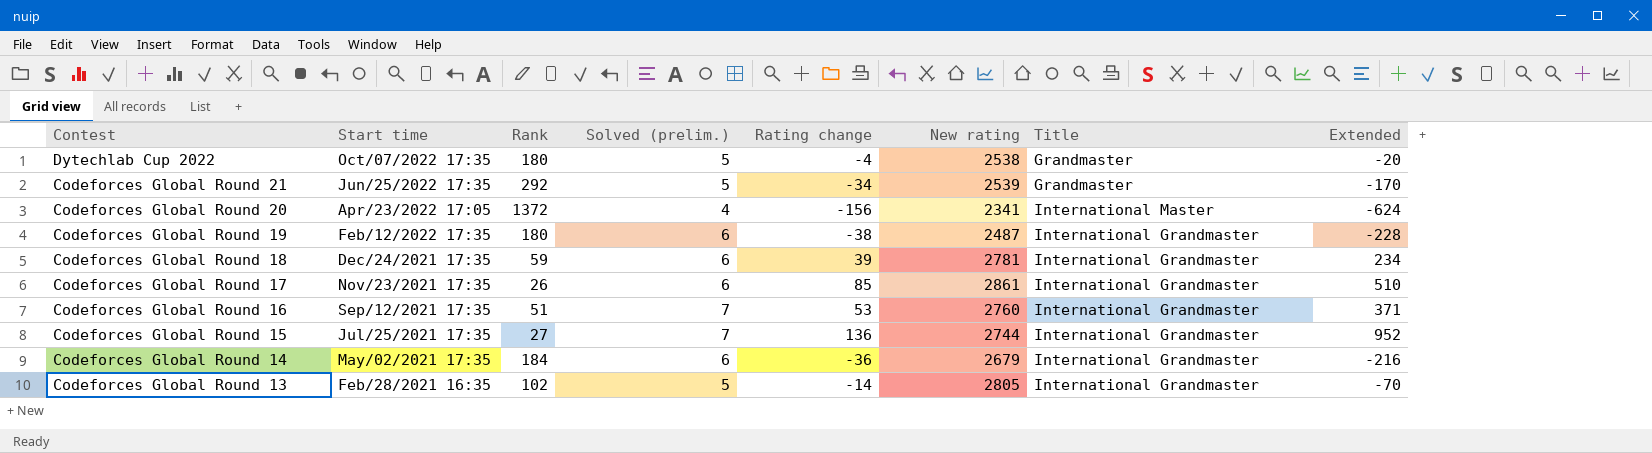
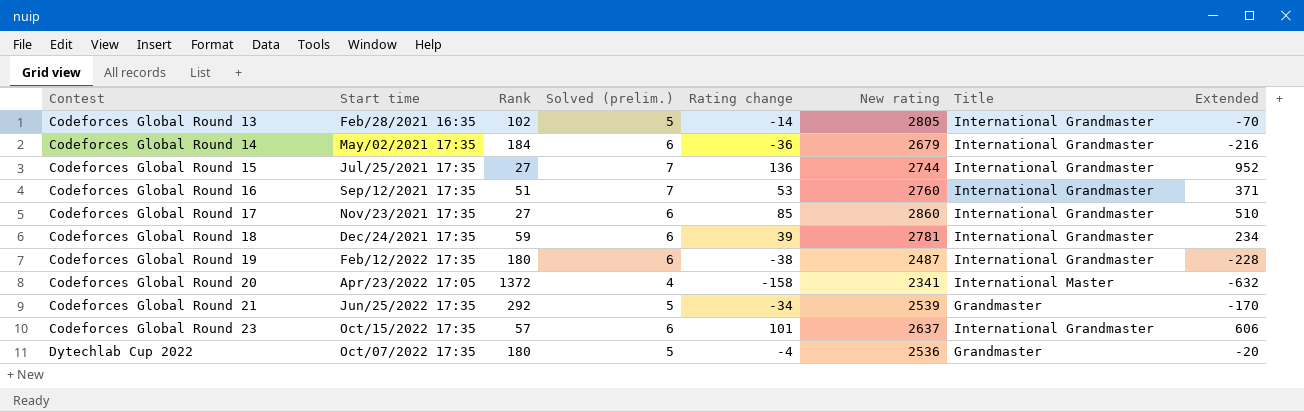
row order: Contest descending -> Contest ascending
Codeforces Global Round 17 | Rank: 26 -> 27
Codeforces Global Round 17 | New rating: 2861 -> 2860
Codeforces Global Round 20 | Rating change: -156 -> -158
Codeforces Global Round 20 | Extended: -624 -> -632
row Codeforces Global Round 23: none -> Oct/15/2022 17:35 | 57 | 6 | 101 | 2637 | International Grandmaster | 606
Dytechlab Cup 2022 | New rating: 2538 -> 2536

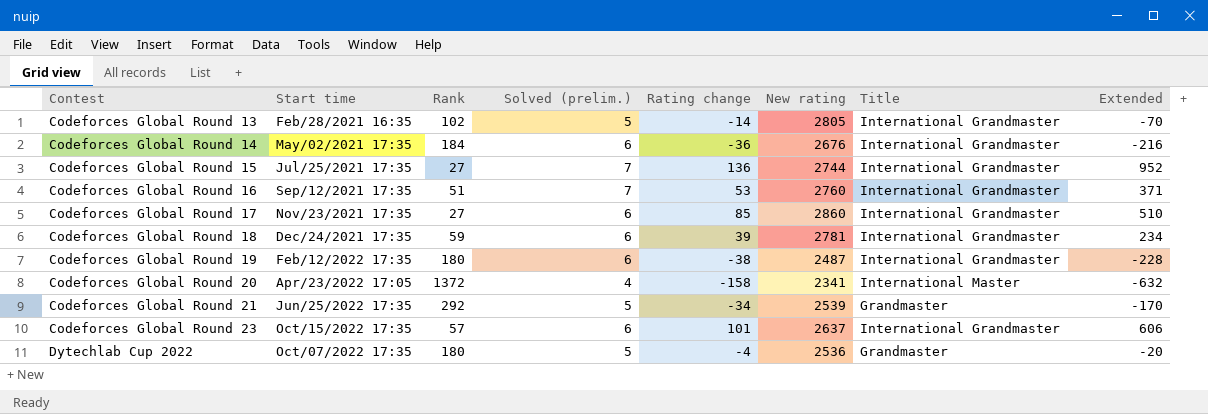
Codeforces Global Round 14 | New rating: 2679 -> 2676

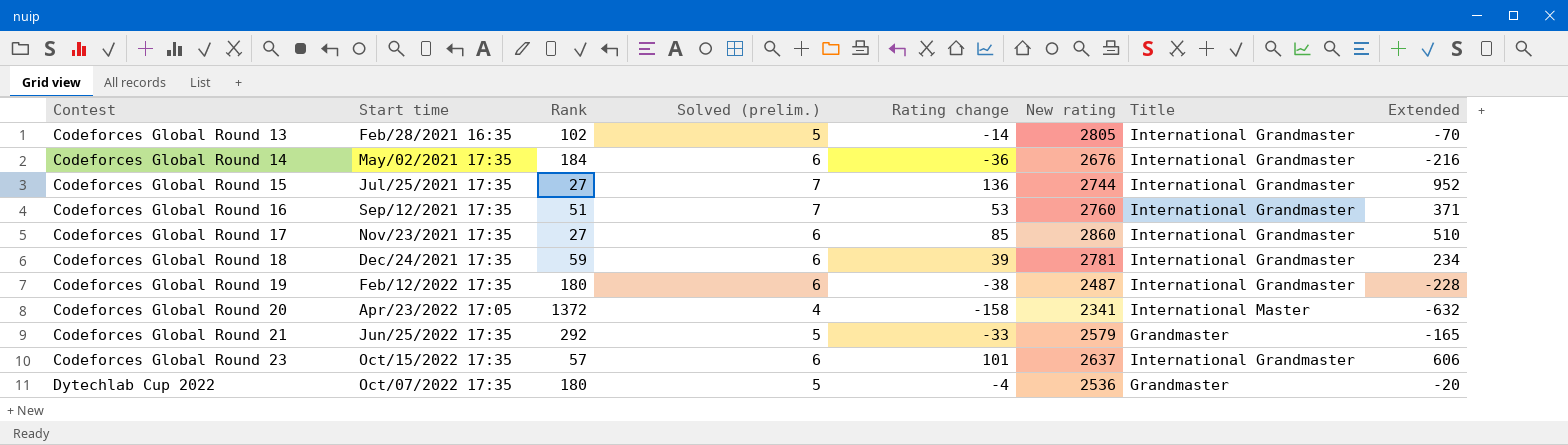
Codeforces Global Round 21 | Rating change: -34 -> -33
Codeforces Global Round 21 | New rating: 2539 -> 2579
Codeforces Global Round 21 | Extended: -170 -> -165

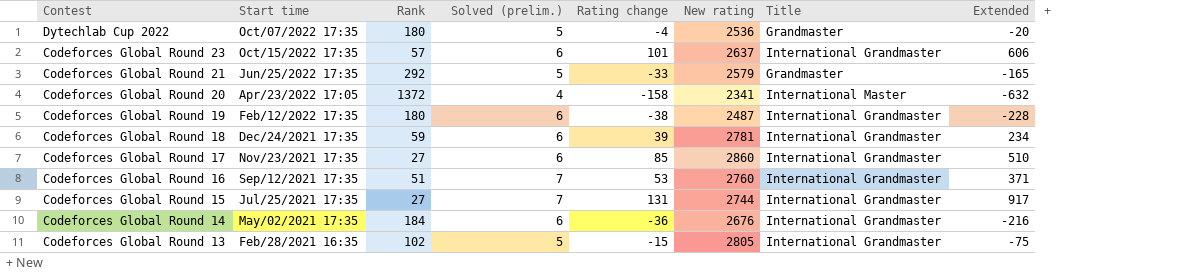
row order: Contest ascending -> Contest descending
Codeforces Global Round 15 | Rating change: 136 -> 131
Codeforces Global Round 15 | Extended: 952 -> 917
Codeforces Global Round 13 | Rating change: -14 -> -15
Codeforces Global Round 13 | Extended: -70 -> -75

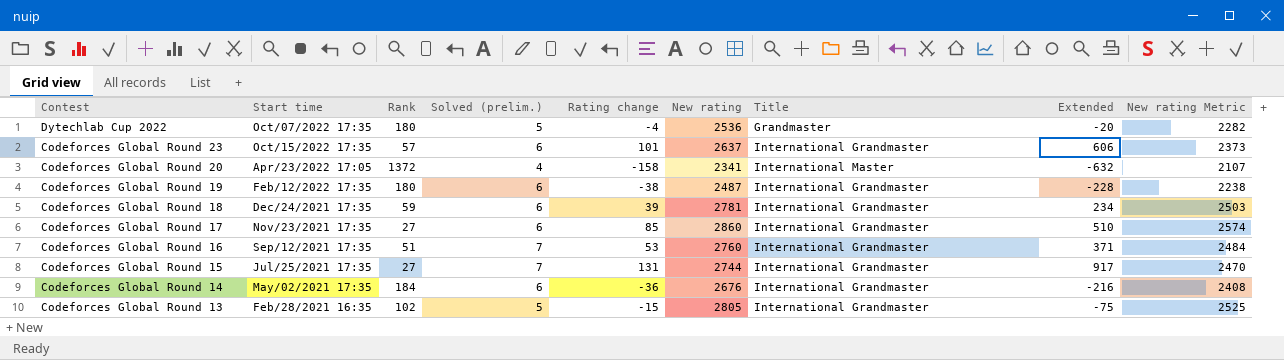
column New rating Metric | formula: none -> [New rating] * 0.9
row Codeforces Global Round 21: Jun/25/2022 17:35 | 292 | 5 | -33 | 2579 | Grandmaster | -165 -> none

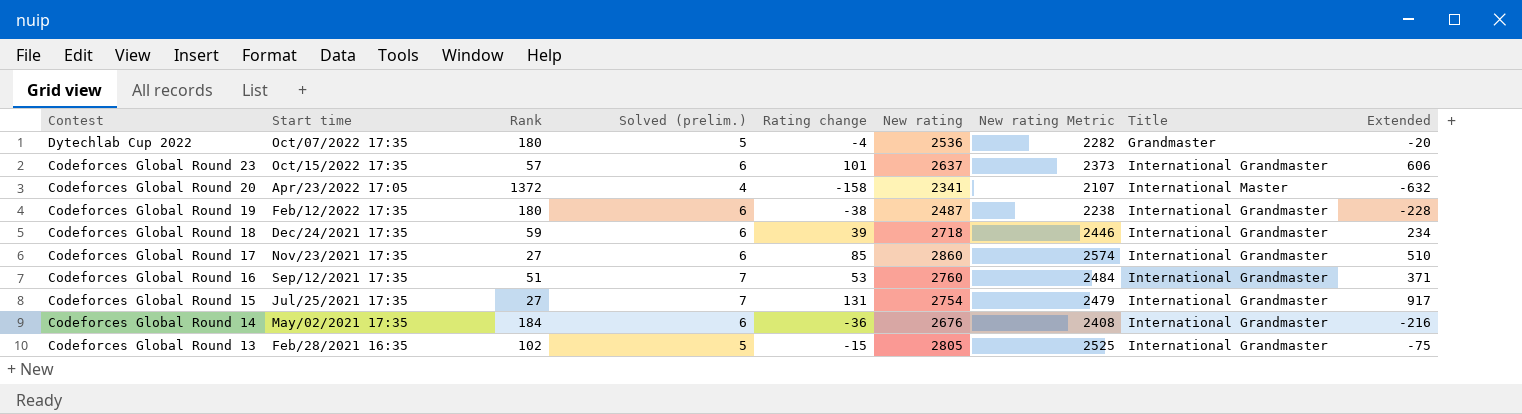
column New rating Metric | position: 9 -> 7
Codeforces Global Round 18 | New rating: 2781 -> 2718
Codeforces Global Round 18 | New rating Metric: 2503 -> 2446
Codeforces Global Round 15 | New rating: 2744 -> 2754
Codeforces Global Round 15 | New rating Metric: 2470 -> 2479

